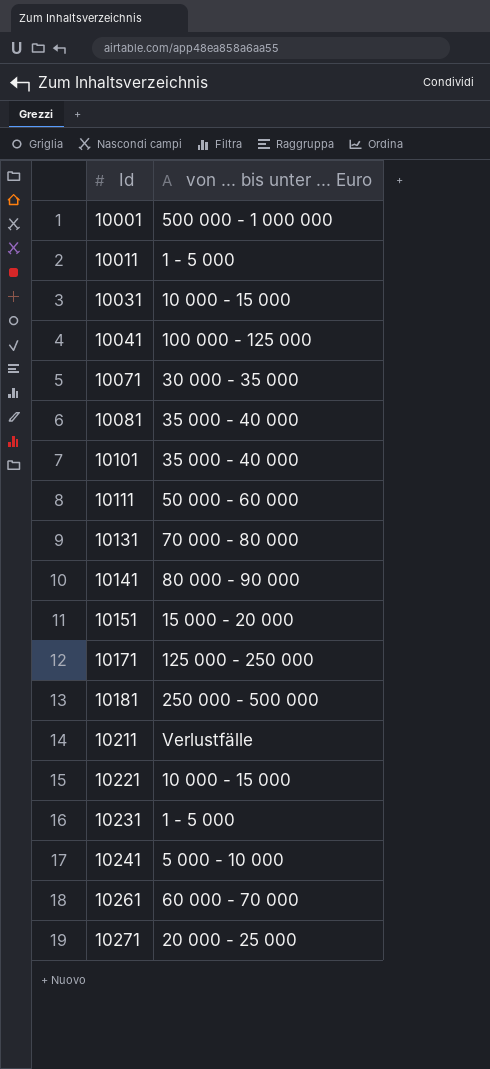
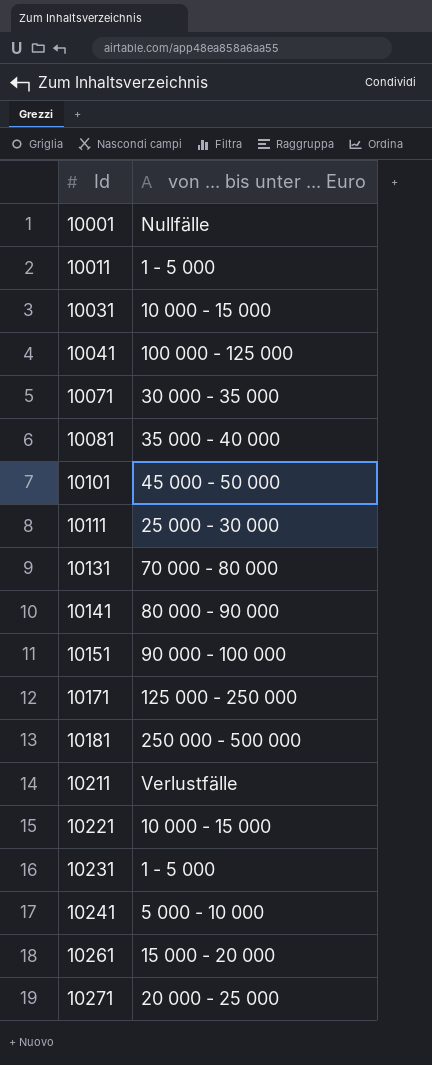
10001 | von ... bis unter ... Euro: 500 000 - 1 000 000 -> Nullfälle
10101 | von ... bis unter ... Euro: 35 000 - 40 000 -> 45 000 - 50 000
10111 | von ... bis unter ... Euro: 50 000 - 60 000 -> 25 000 - 30 000
10151 | von ... bis unter ... Euro: 15 000 - 20 000 -> 90 000 - 100 000
10261 | von ... bis unter ... Euro: 60 000 - 70 000 -> 15 000 - 20 000

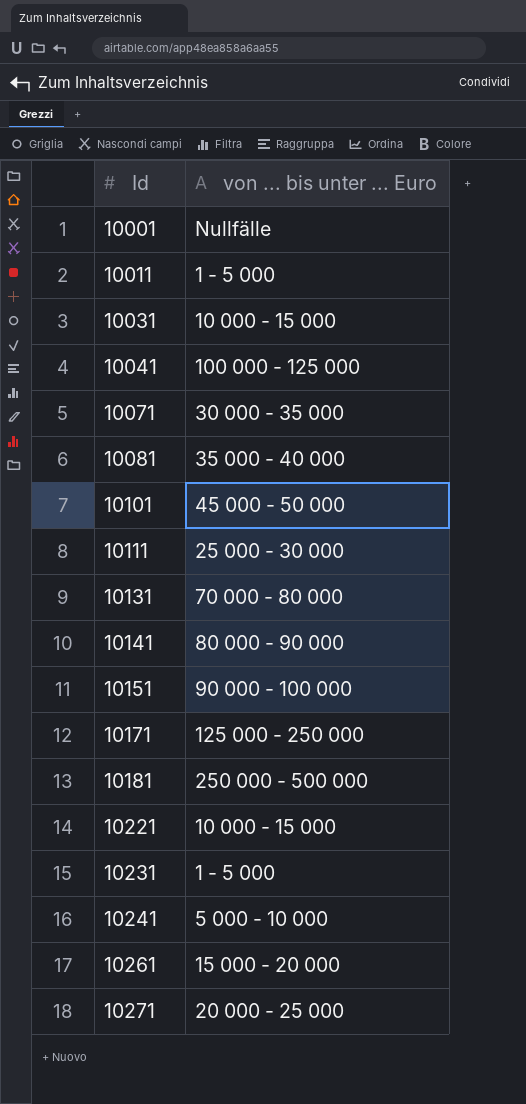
row 10211: Verlustfälle -> none

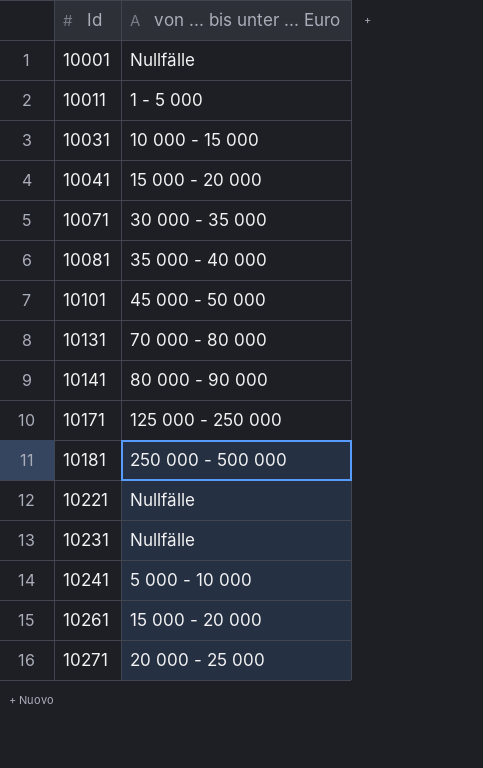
row 10111: 25 000 - 30 000 -> none
row 10151: 90 000 - 100 000 -> none
10041 | von ... bis unter ... Euro: 100 000 - 125 000 -> 15 000 - 20 000
10221 | von ... bis unter ... Euro: 10 000 - 15 000 -> Nullfälle
10231 | von ... bis unter ... Euro: 1 - 5 000 -> Nullfälle

